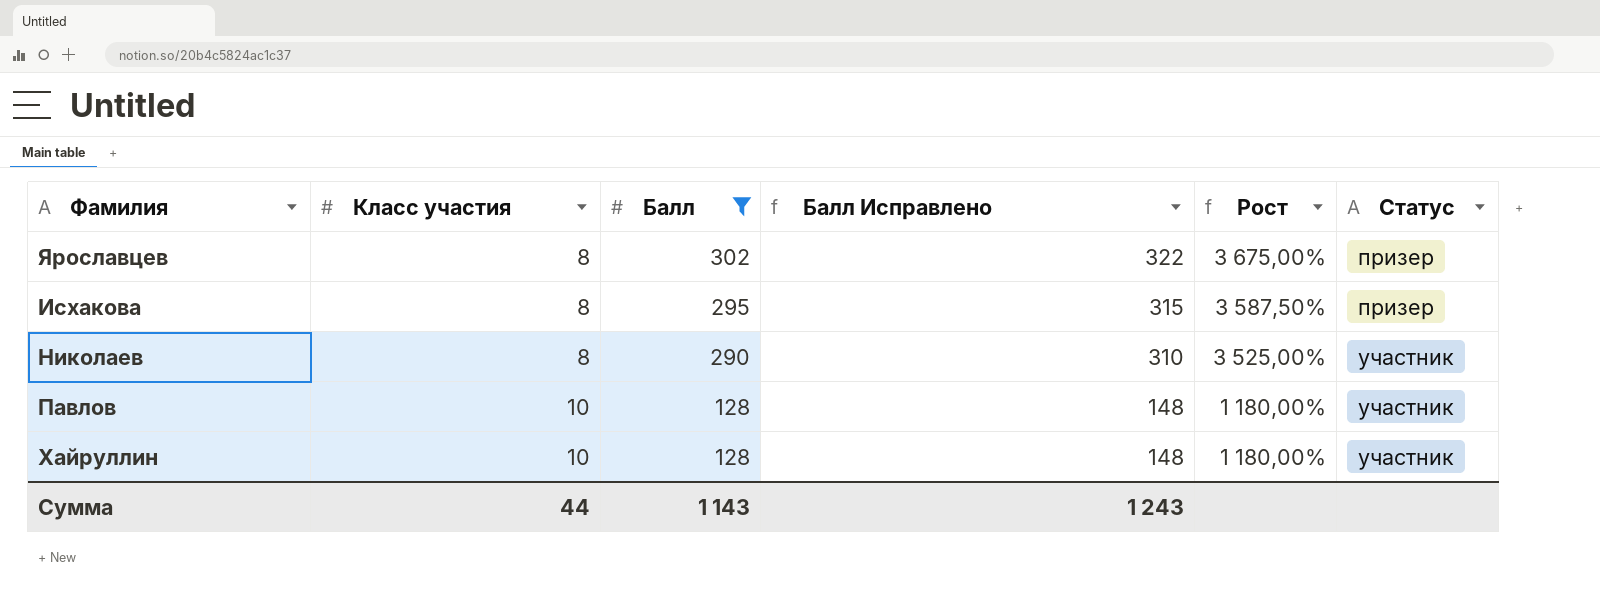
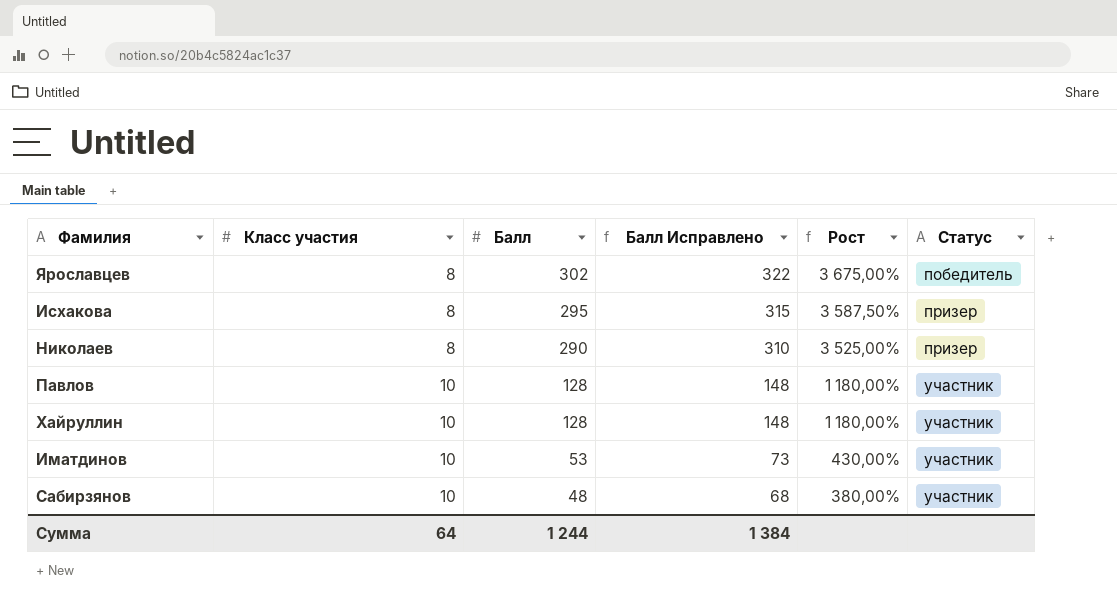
filter: Балл >= 128 -> none
Ярославцев | Статус: призер -> победитель
Николаев | Статус: участник -> призер
Сумма | Класс участия: 44 -> 64
Сумма | Балл: 1 143 -> 1 244
Сумма | Балл Исправлено: 1 243 -> 1 384

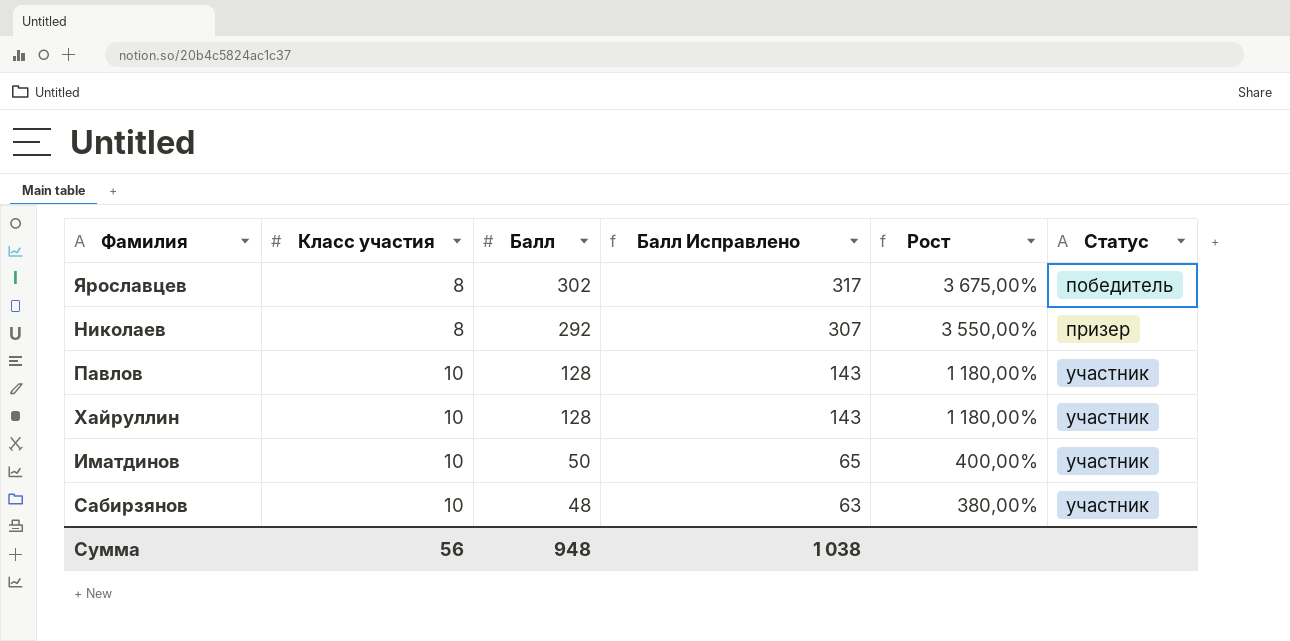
column Балл Исправлено | formula: [Балл] + 20 -> [Балл] + 15
row Исхакова: 8 | 295 | 315 | 3 587,50% | призер -> none
Николаев | Балл: 290 -> 292
Николаев | Рост: 3 525,00% -> 3 550,00%
Иматдинов | Балл: 53 -> 50
Иматдинов | Рост: 430,00% -> 400,00%
Сумма | Класс участия: 64 -> 56
Сумма | Балл: 1 244 -> 948
Сумма | Балл Исправлено: 1 384 -> 1 038

